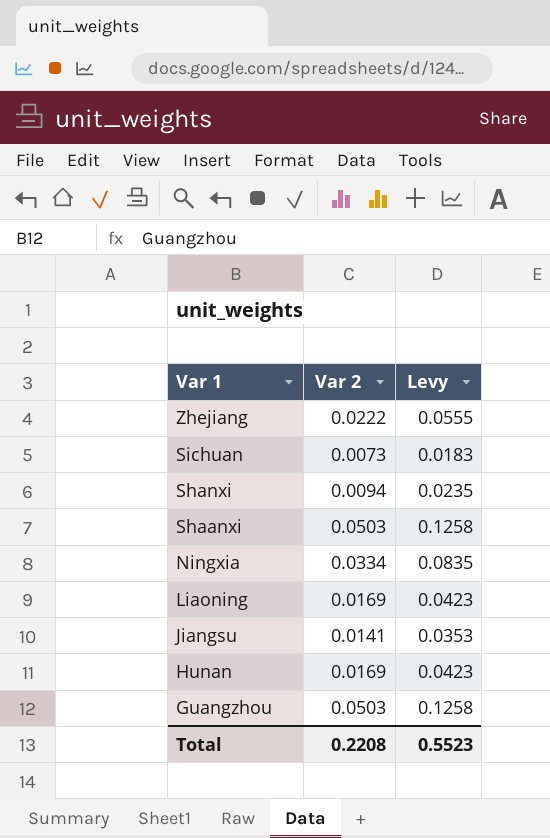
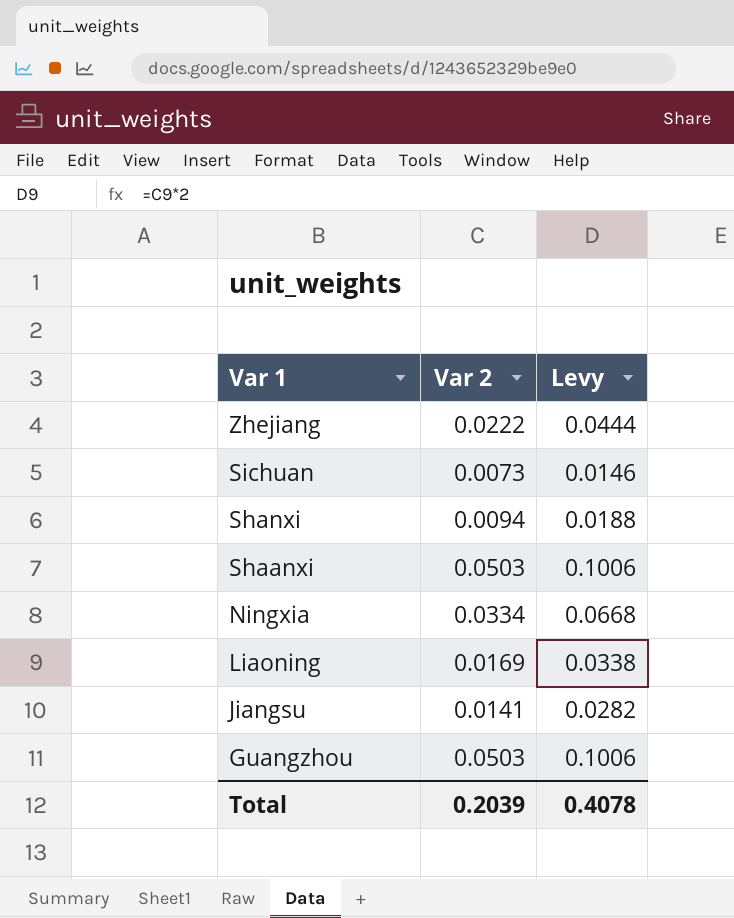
column Levy | formula: [Var 2] * 2.5 -> [Var 2] * 2
row Hunan: 0.0169 | 0.0423 -> none
Total | Var 2: 0.2208 -> 0.2039
Total | Levy: 0.5523 -> 0.4078

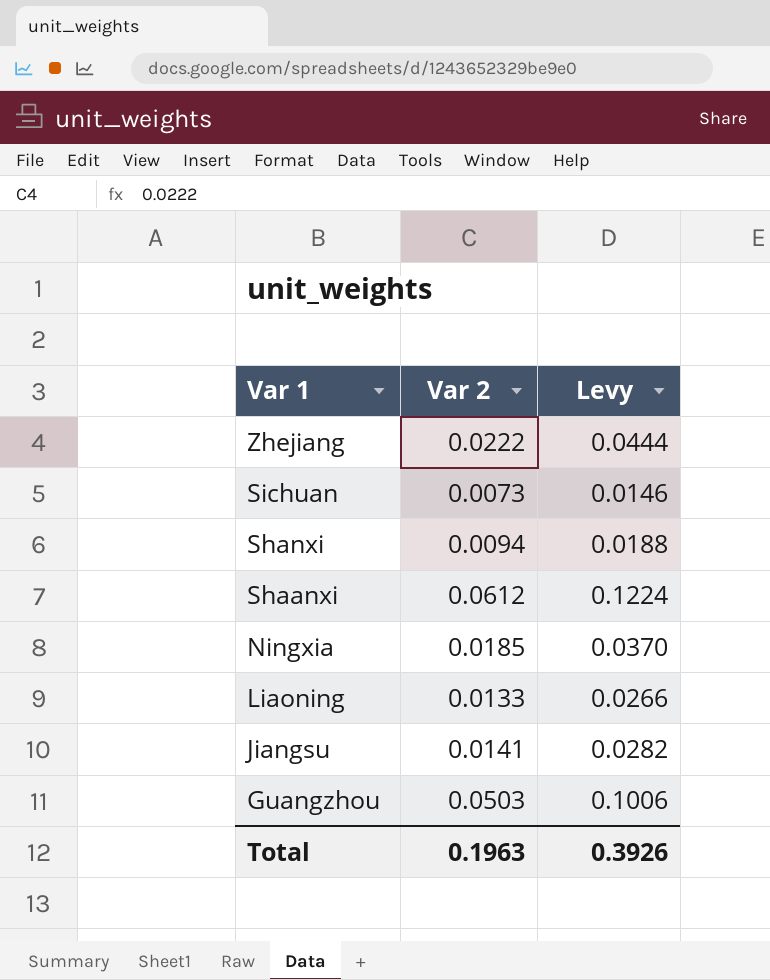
Shaanxi | Var 2: 0.0503 -> 0.0612
Shaanxi | Levy: 0.1006 -> 0.1224
Ningxia | Var 2: 0.0334 -> 0.0185
Ningxia | Levy: 0.0668 -> 0.0370
Liaoning | Var 2: 0.0169 -> 0.0133
Liaoning | Levy: 0.0338 -> 0.0266
Total | Var 2: 0.2039 -> 0.1963
Total | Levy: 0.4078 -> 0.3926

